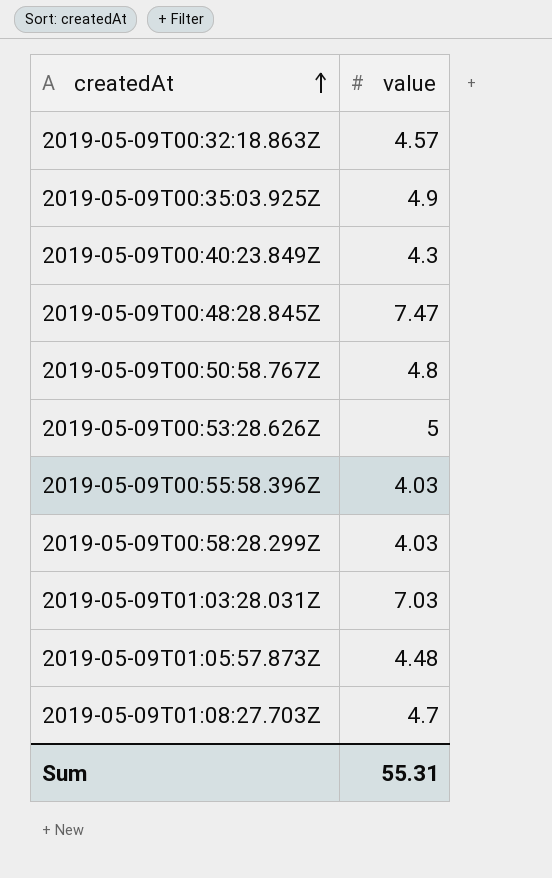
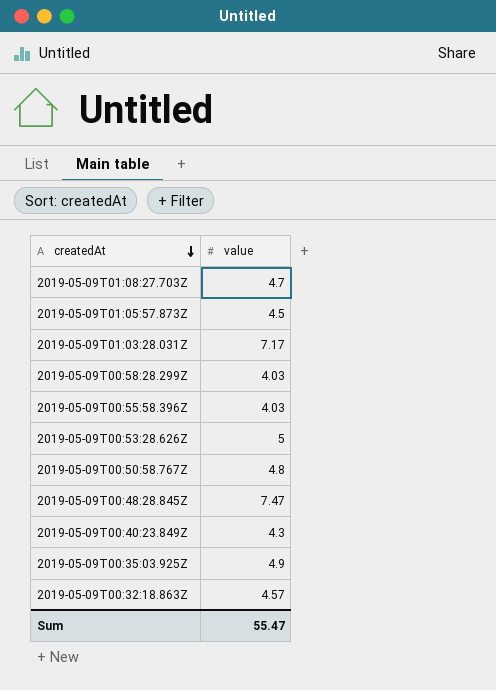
row order: createdAt ascending -> createdAt descending
2019-05-09T01:05:57.873Z | value: 4.48 -> 4.5
2019-05-09T01:03:28.031Z | value: 7.03 -> 7.17
Sum | value: 55.31 -> 55.47

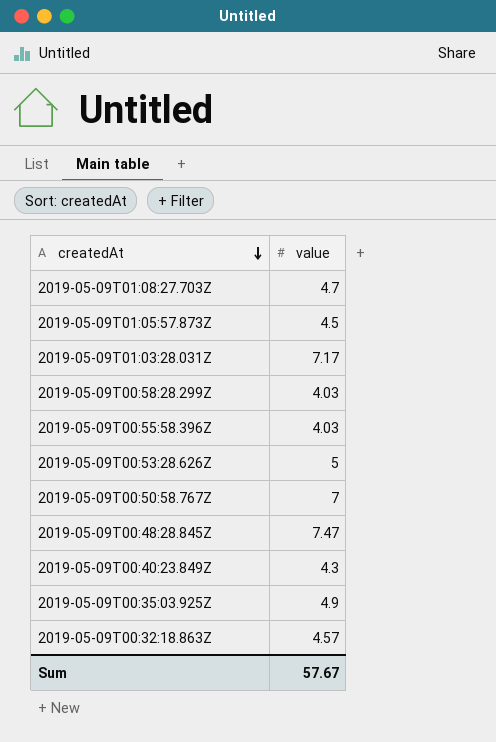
2019-05-09T00:50:58.767Z | value: 4.8 -> 7
Sum | value: 55.47 -> 57.67

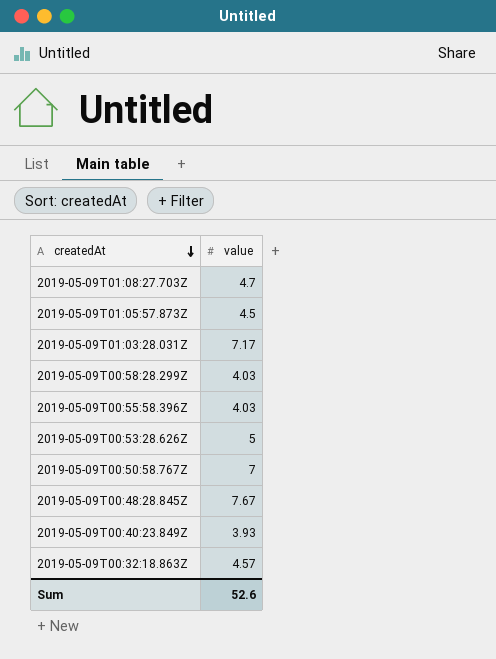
row 2019-05-09T00:35:03.925Z: 4.9 -> none
2019-05-09T00:48:28.845Z | value: 7.47 -> 7.67
2019-05-09T00:40:23.849Z | value: 4.3 -> 3.93
Sum | value: 57.67 -> 52.6

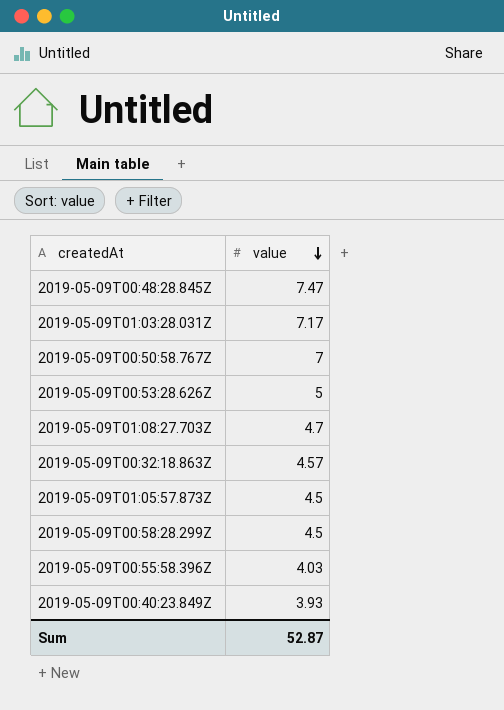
row order: createdAt descending -> value descending
2019-05-09T00:48:28.845Z | value: 7.67 -> 7.47
2019-05-09T00:58:28.299Z | value: 4.03 -> 4.5
Sum | value: 52.6 -> 52.87

